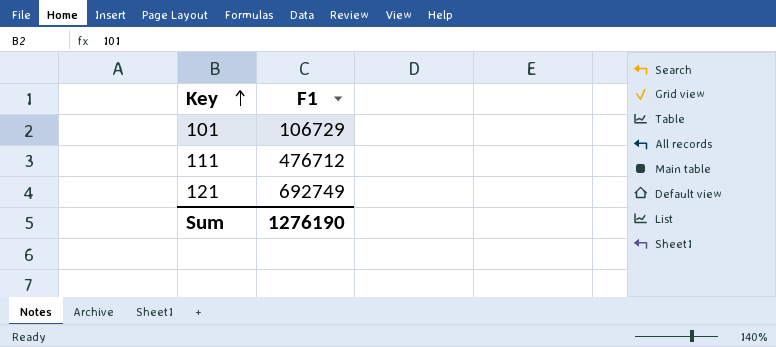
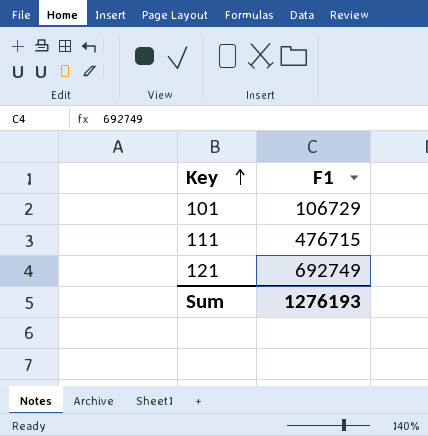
111 | F1: 476712 -> 476715
Sum | F1: 1276190 -> 1276193

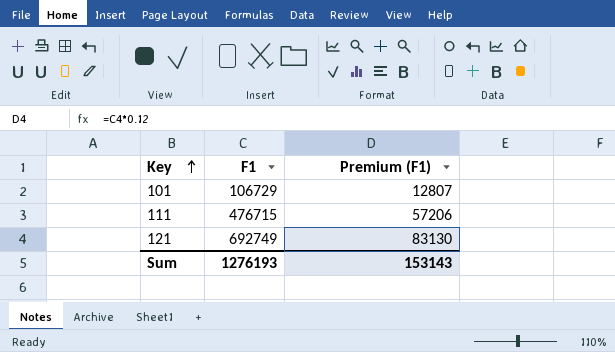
column Premium (F1) | formula: none -> [F1] * 0.12

